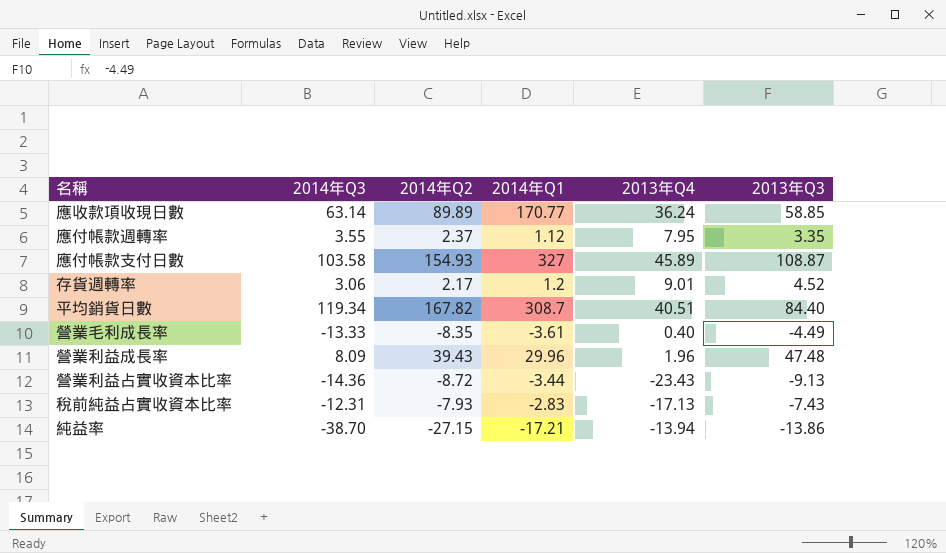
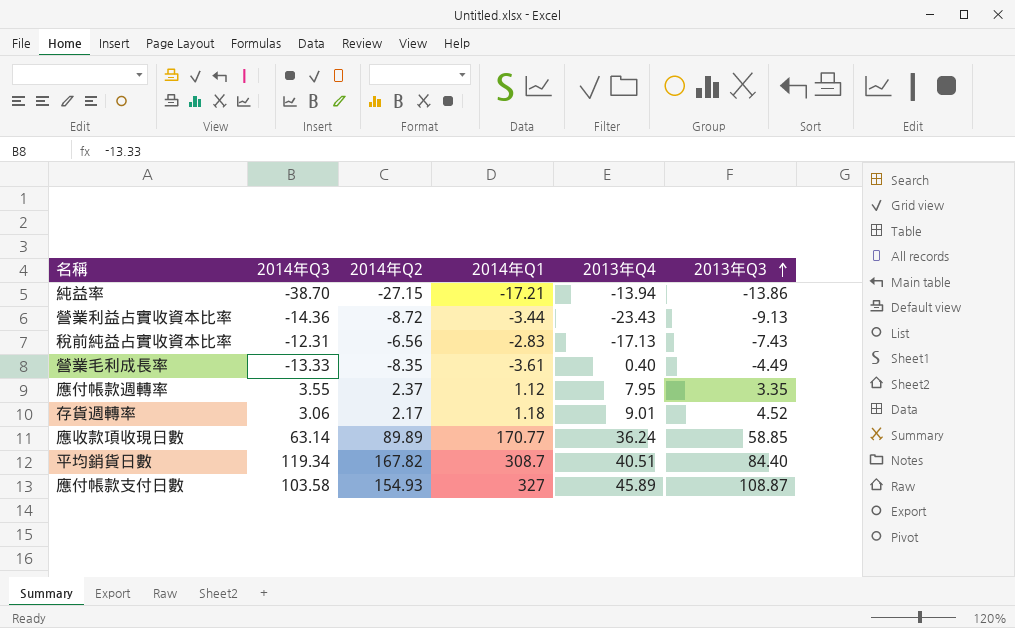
row order: none -> 2013年Q3 ascending
row 營業利益成長率: 8.09 | 39.43 | 29.96 | 1.96 | 47.48 -> none
稅前純益占實收資本比率 | 2014年Q2: -7.93 -> -6.56
存貨週轉率 | 2014年Q1: 1.2 -> 1.18

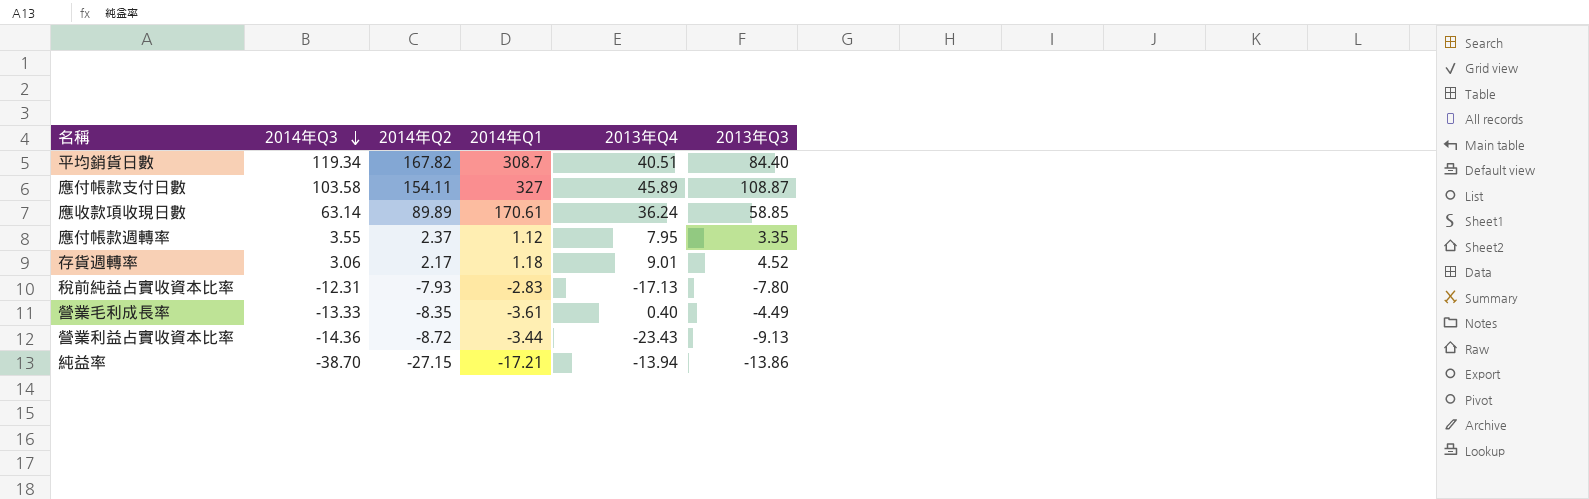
row order: 2013年Q3 ascending -> 2014年Q3 descending
應付帳款支付日數 | 2014年Q2: 154.93 -> 154.11
應收款項收現日數 | 2014年Q1: 170.77 -> 170.61
稅前純益占實收資本比率 | 2014年Q2: -6.56 -> -7.93
稅前純益占實收資本比率 | 2013年Q3: -7.43 -> -7.80

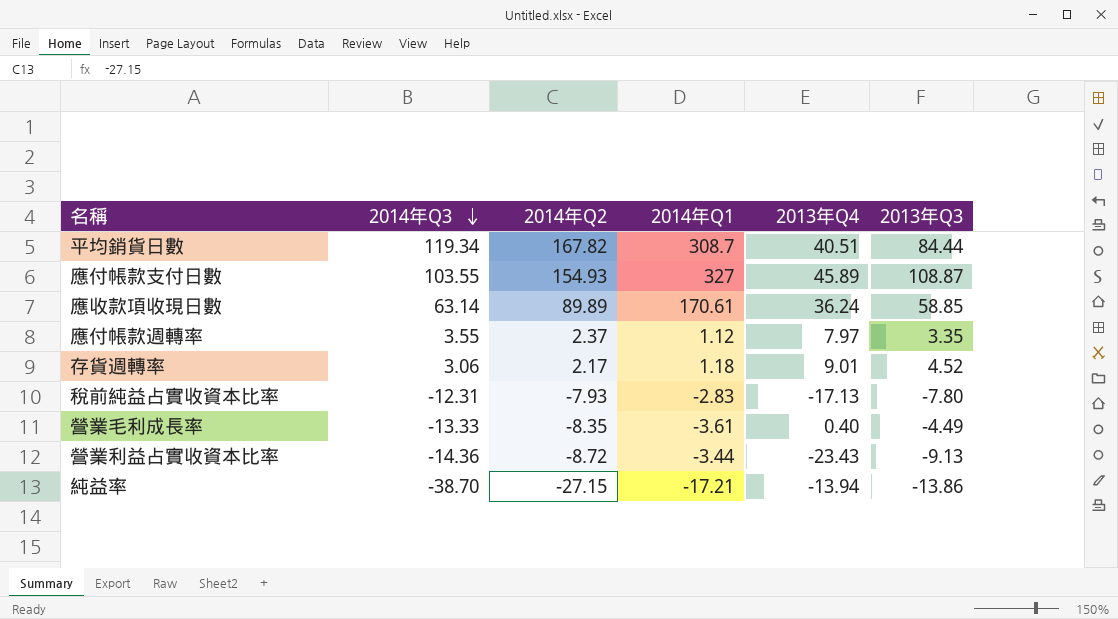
平均銷貨日數 | 2013年Q3: 84.40 -> 84.44
應付帳款支付日數 | 2014年Q3: 103.58 -> 103.55
應付帳款支付日數 | 2014年Q2: 154.11 -> 154.93
應付帳款週轉率 | 2013年Q4: 7.95 -> 7.97

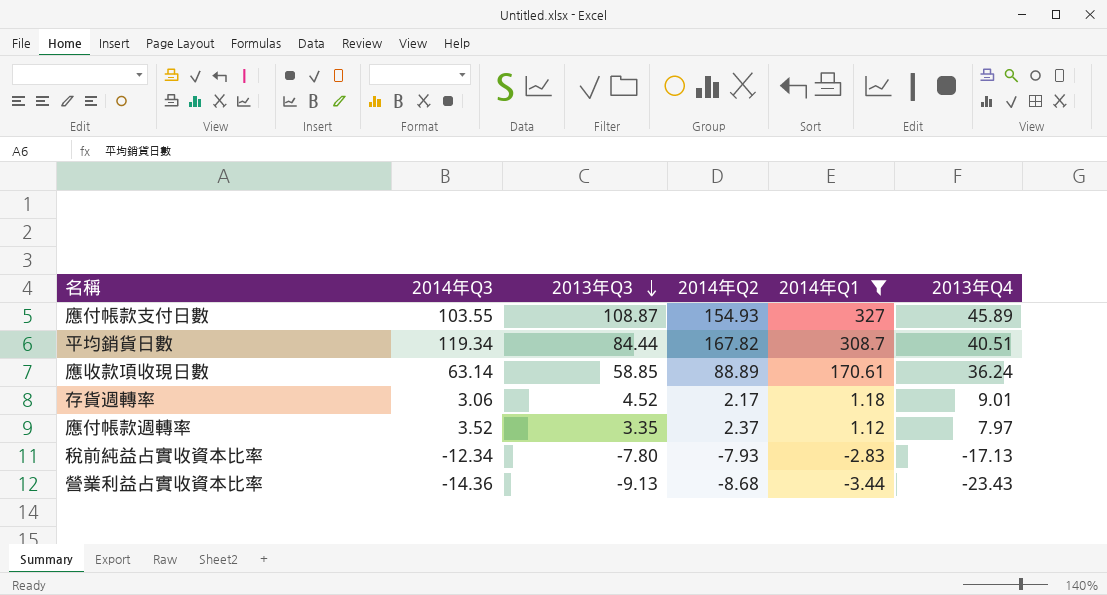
filter: none -> 2014年Q1 >= -3.44
row order: 2014年Q3 descending -> 2013年Q3 descending
column 2013年Q3 | position: 6 -> 3
應收款項收現日數 | 2014年Q2: 89.89 -> 88.89
應付帳款週轉率 | 2014年Q3: 3.55 -> 3.52
稅前純益占實收資本比率 | 2014年Q3: -12.31 -> -12.34
營業利益占實收資本比率 | 2014年Q2: -8.72 -> -8.68

